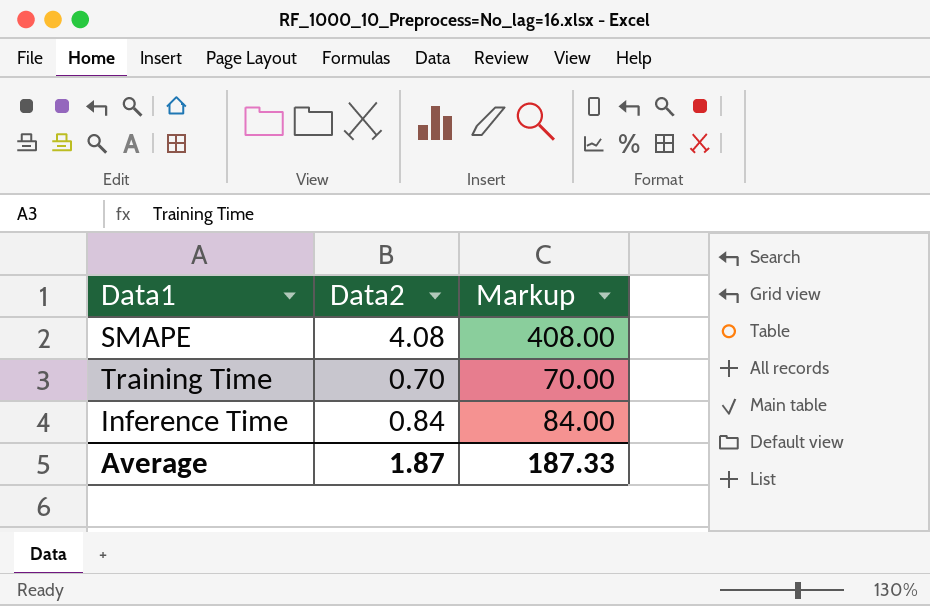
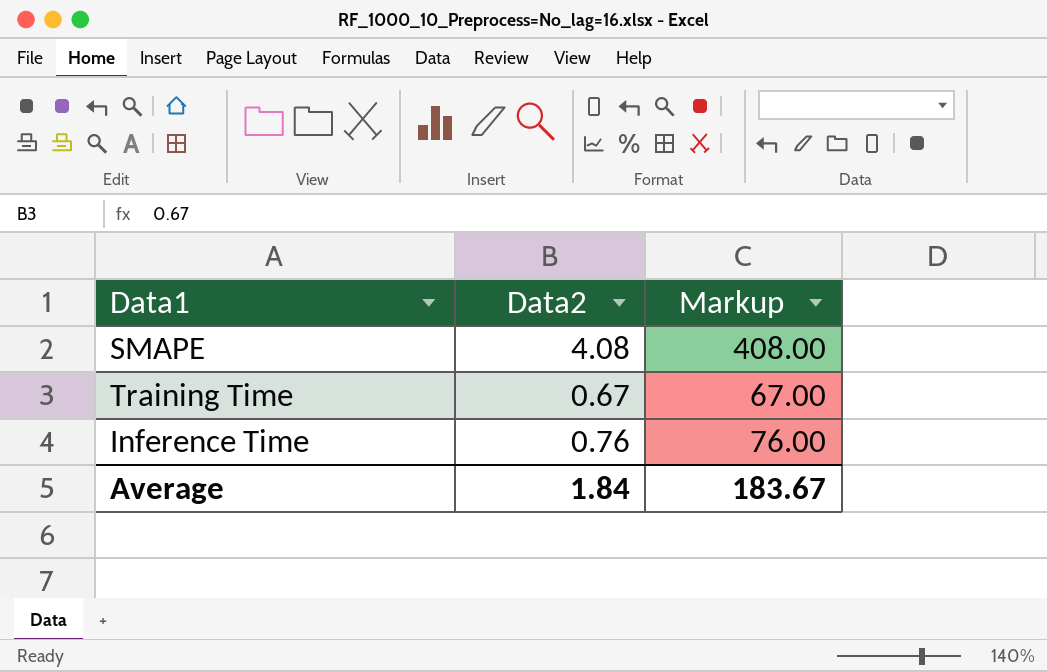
Training Time | Data2: 0.70 -> 0.67
Training Time | Markup: 70.00 -> 67.00
Inference Time | Data2: 0.84 -> 0.76
Inference Time | Markup: 84.00 -> 76.00
Average | Data2: 1.87 -> 1.84
Average | Markup: 187.33 -> 183.67

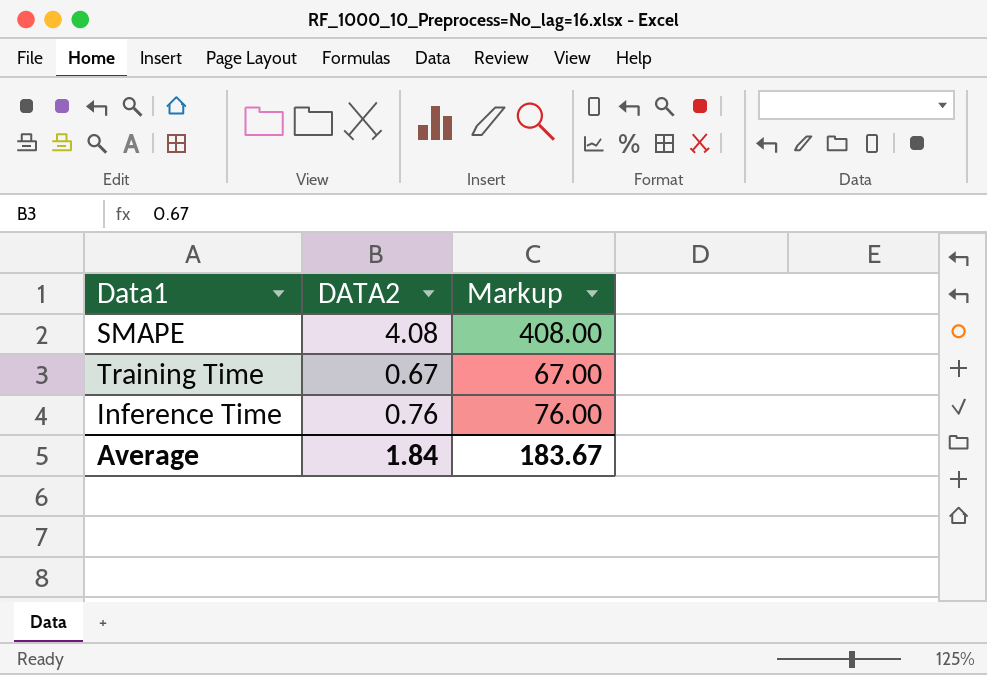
column name: Data2 -> DATA2

